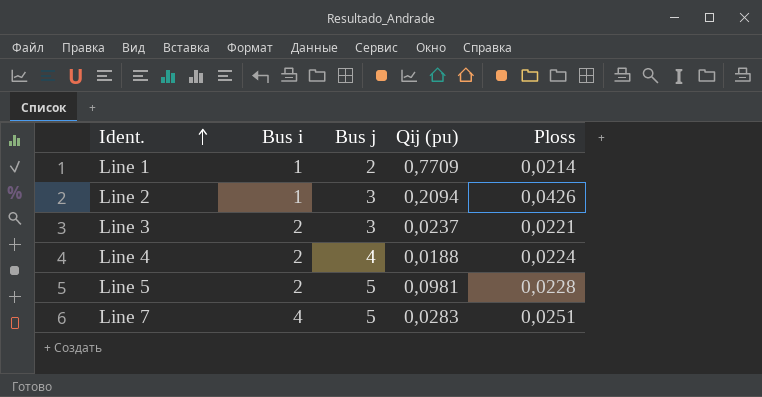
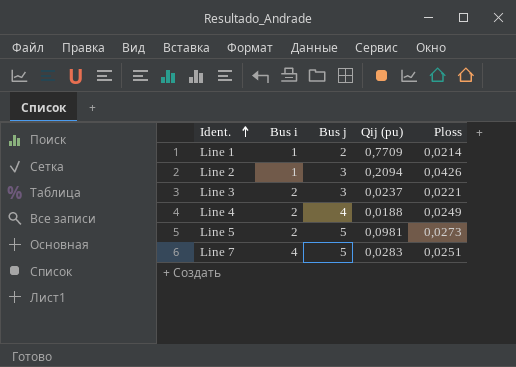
Line 4 | Ploss: 0,0224 -> 0,0249
Line 5 | Ploss: 0,0228 -> 0,0273

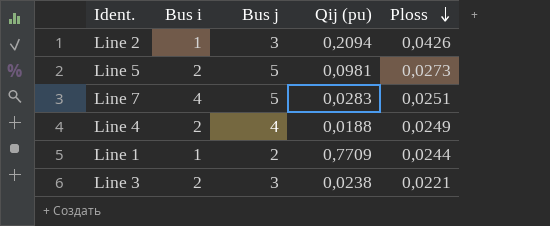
row order: Ident. ascending -> Ploss descending
Line 1 | Ploss: 0,0214 -> 0,0244
Line 3 | Qij (pu): 0,0237 -> 0,0238

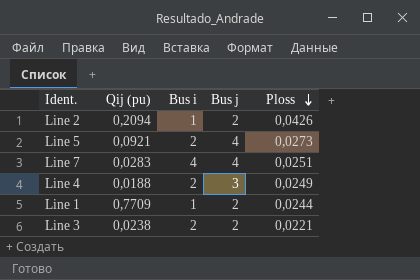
column Qij (pu) | position: 4 -> 2
Line 2 | Bus j: 3 -> 2
Line 5 | Qij (pu): 0,0981 -> 0,0921
Line 5 | Bus j: 5 -> 4
Line 7 | Bus j: 5 -> 4
Line 4 | Bus j: 4 -> 3
Line 3 | Bus j: 3 -> 2

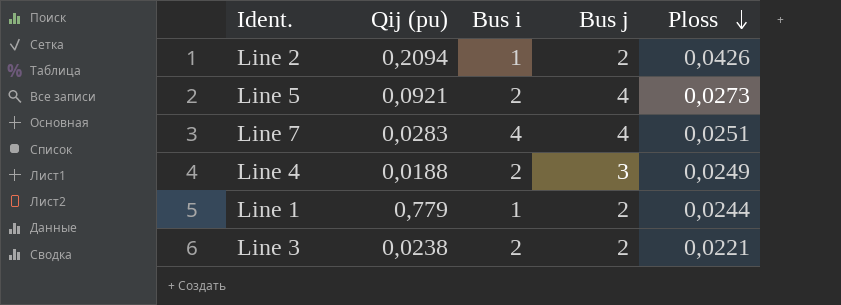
Line 1 | Qij (pu): 0,7709 -> 0,779

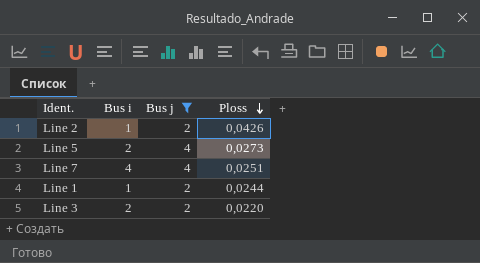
filter: none -> Bus j != 3
column Qij (pu) | position: 2 -> none
Line 3 | Ploss: 0,0221 -> 0,0220

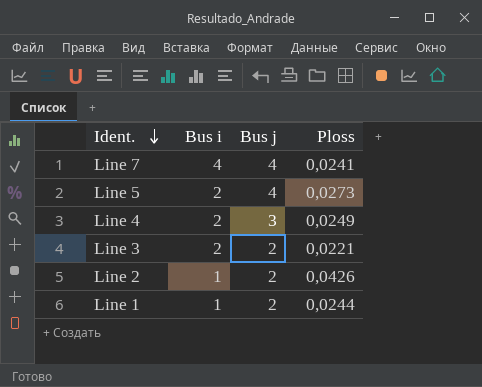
filter: Bus j != 3 -> none
row order: Ploss descending -> Ident. descending
Line 7 | Ploss: 0,0251 -> 0,0241
Line 3 | Ploss: 0,0220 -> 0,0221

